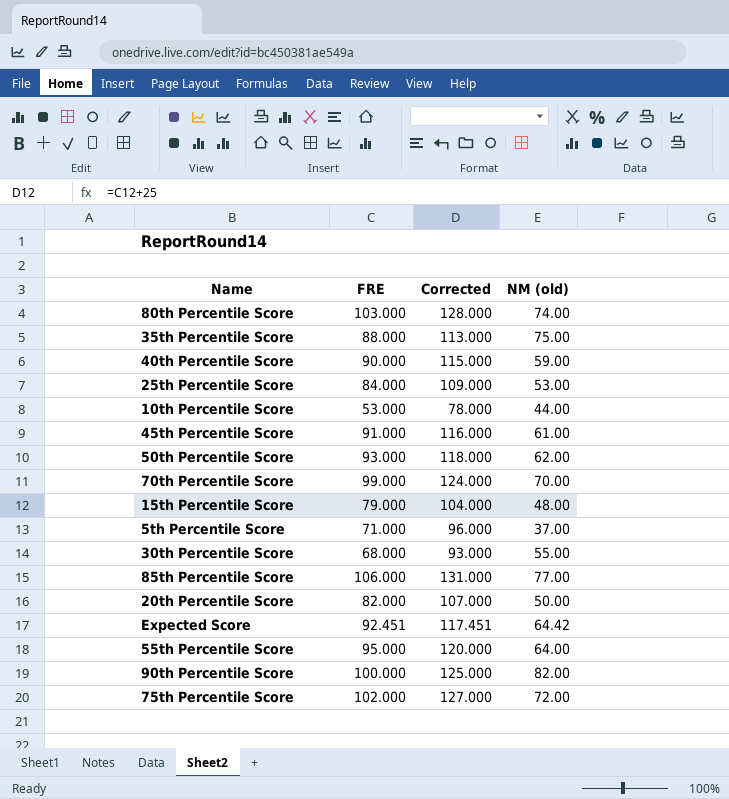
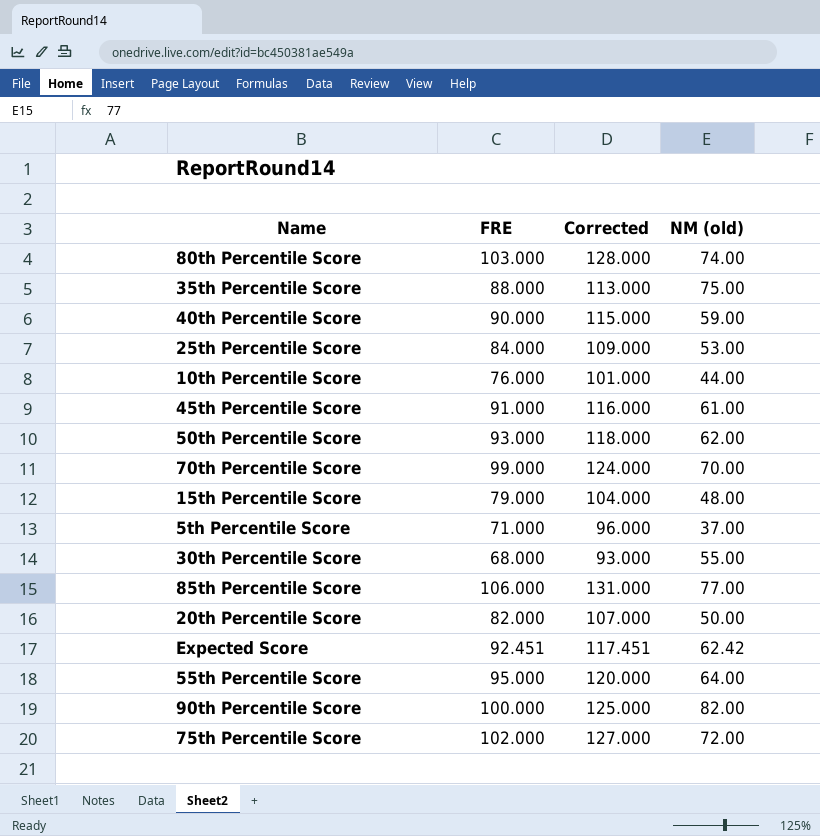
10th Percentile Score | FRE: 53.000 -> 76.000
10th Percentile Score | Corrected: 78.000 -> 101.000
Expected Score | NM (old): 64.42 -> 62.42

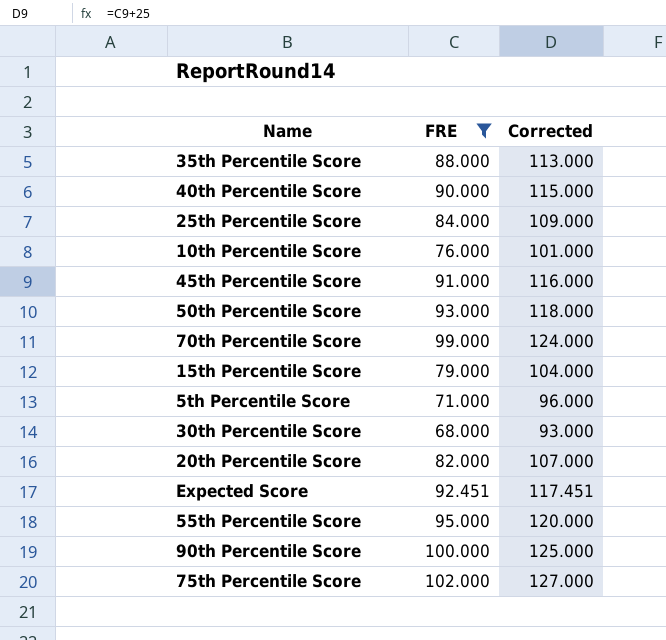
filter: none -> FRE <= 102.000
column NM (old) | position: 4 -> none

